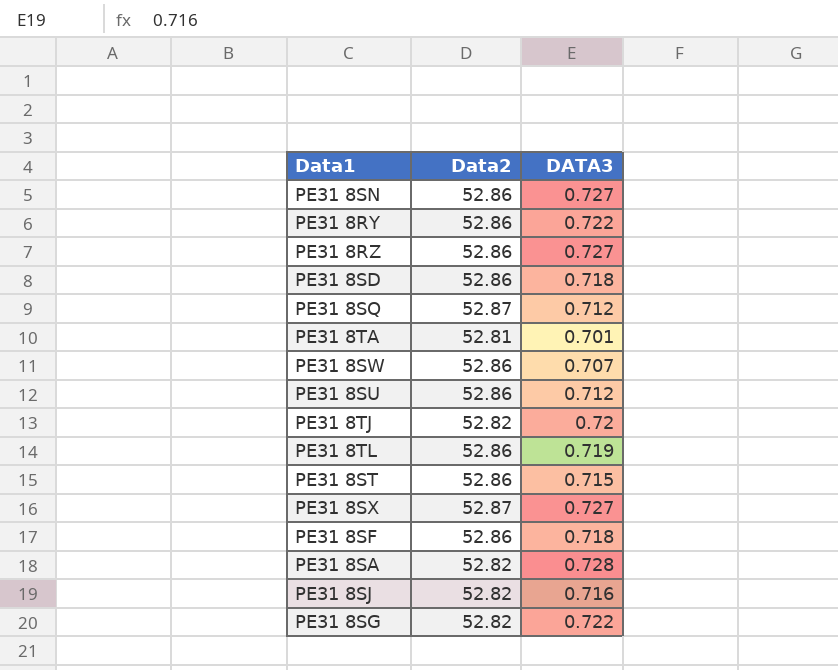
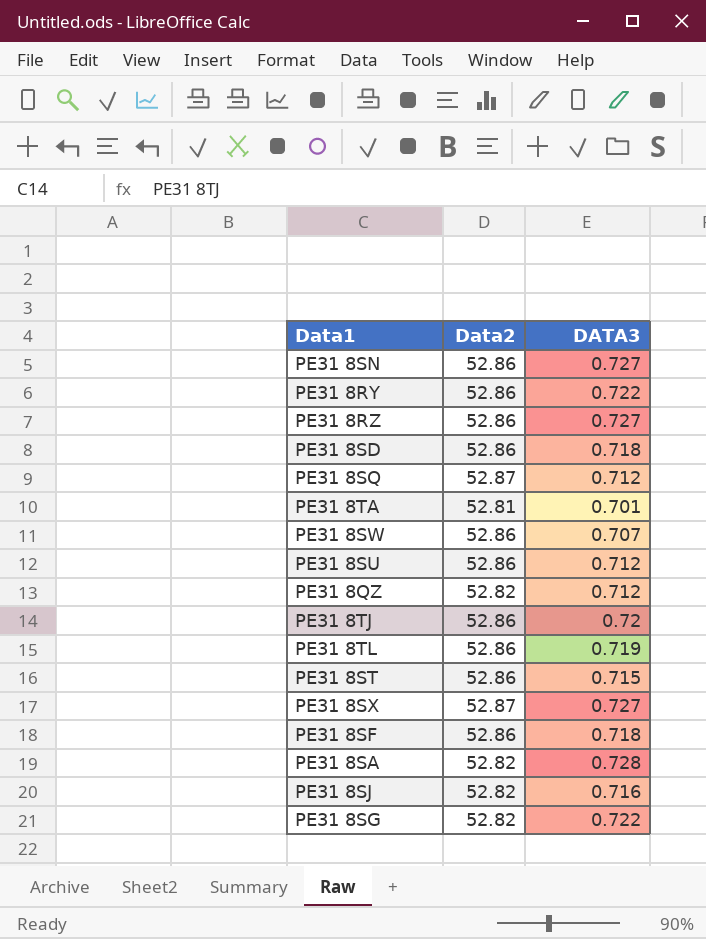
row PE31 8QZ: none -> 52.82 | 0.712
PE31 8TJ | Data2: 52.82 -> 52.86

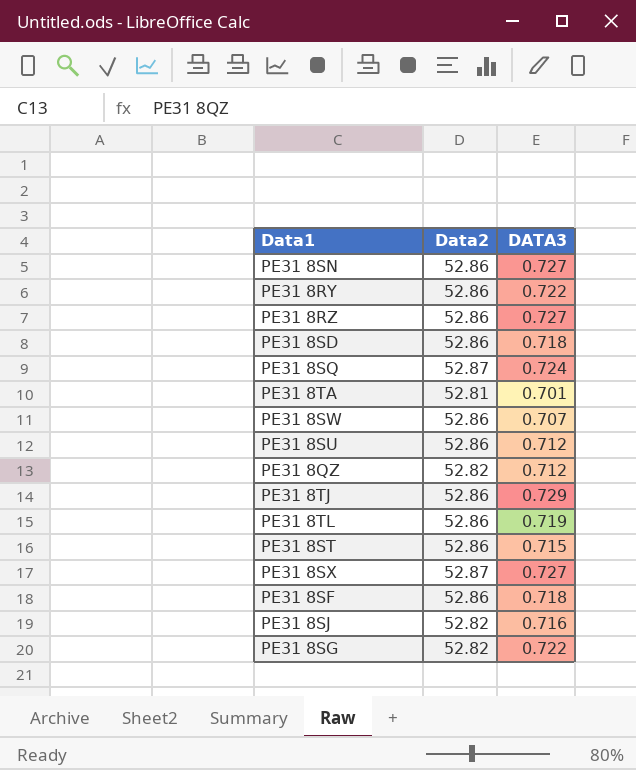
row PE31 8SA: 52.82 | 0.728 -> none
PE31 8SQ | DATA3: 0.712 -> 0.724
PE31 8TJ | DATA3: 0.72 -> 0.729

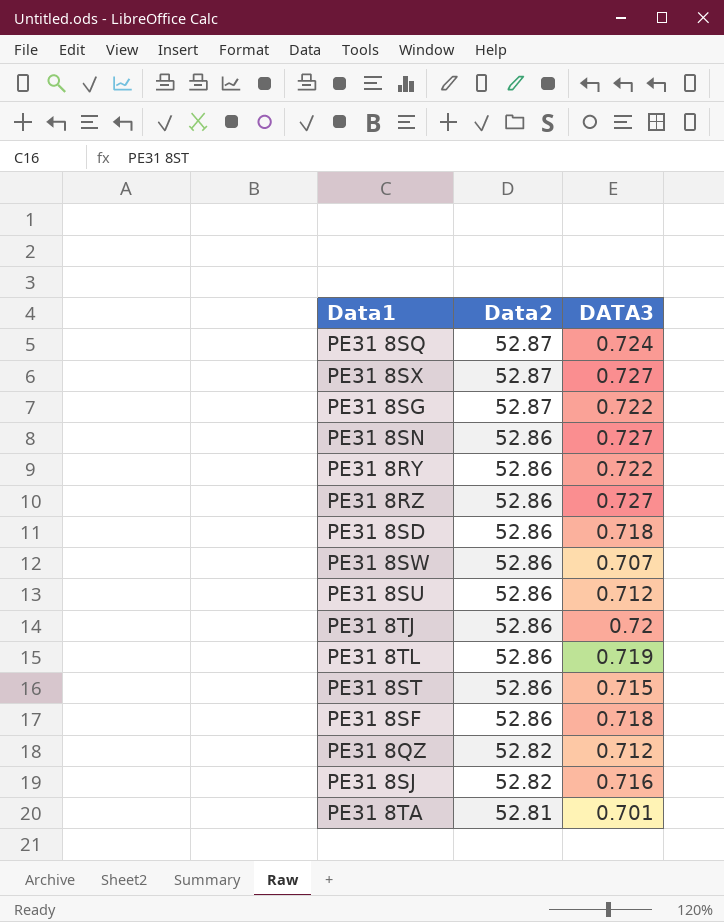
row order: none -> Data2 descending
PE31 8SG | Data2: 52.82 -> 52.87
PE31 8TJ | DATA3: 0.729 -> 0.72

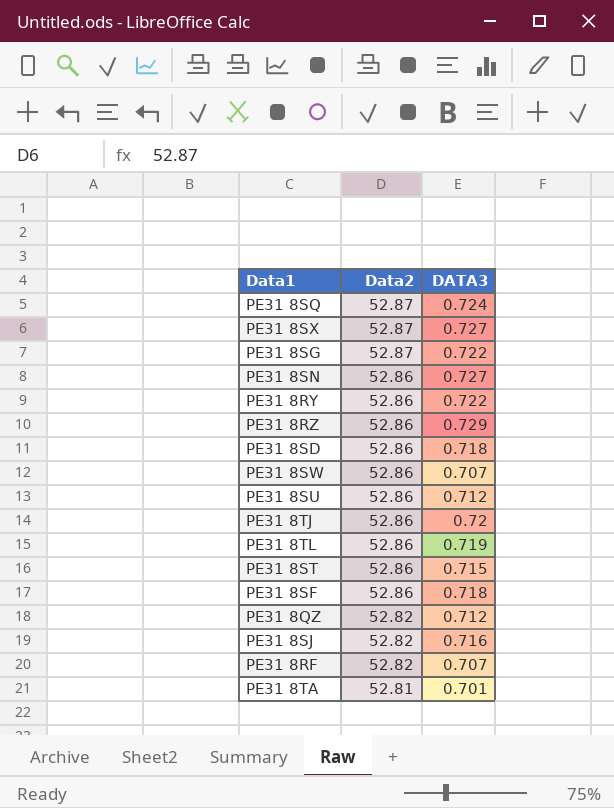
PE31 8RZ | DATA3: 0.727 -> 0.729
row PE31 8RF: none -> 52.82 | 0.707

